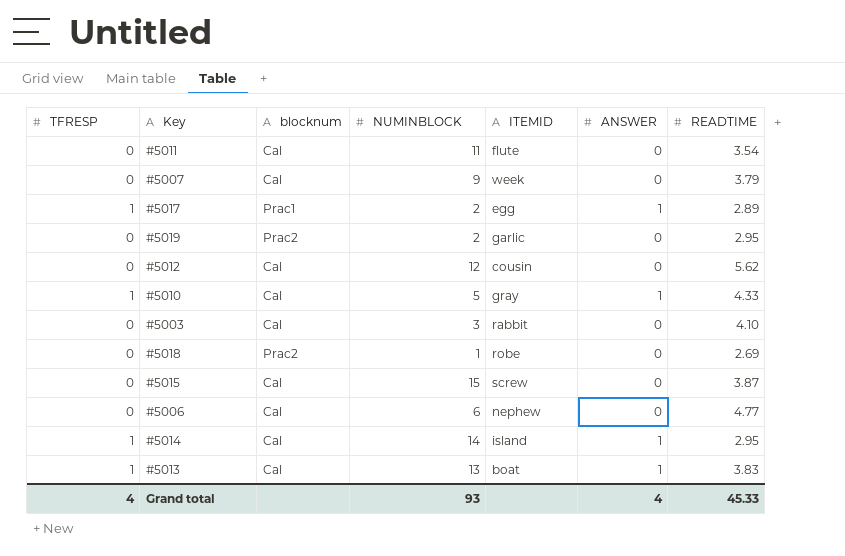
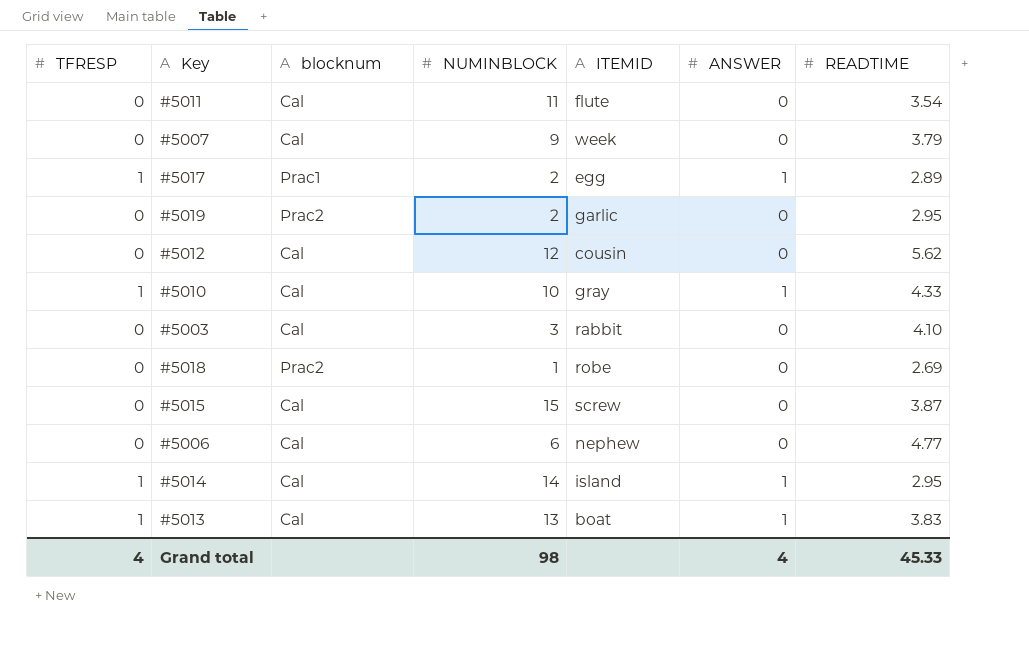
#5010 | NUMINBLOCK: 5 -> 10
Grand total | NUMINBLOCK: 93 -> 98

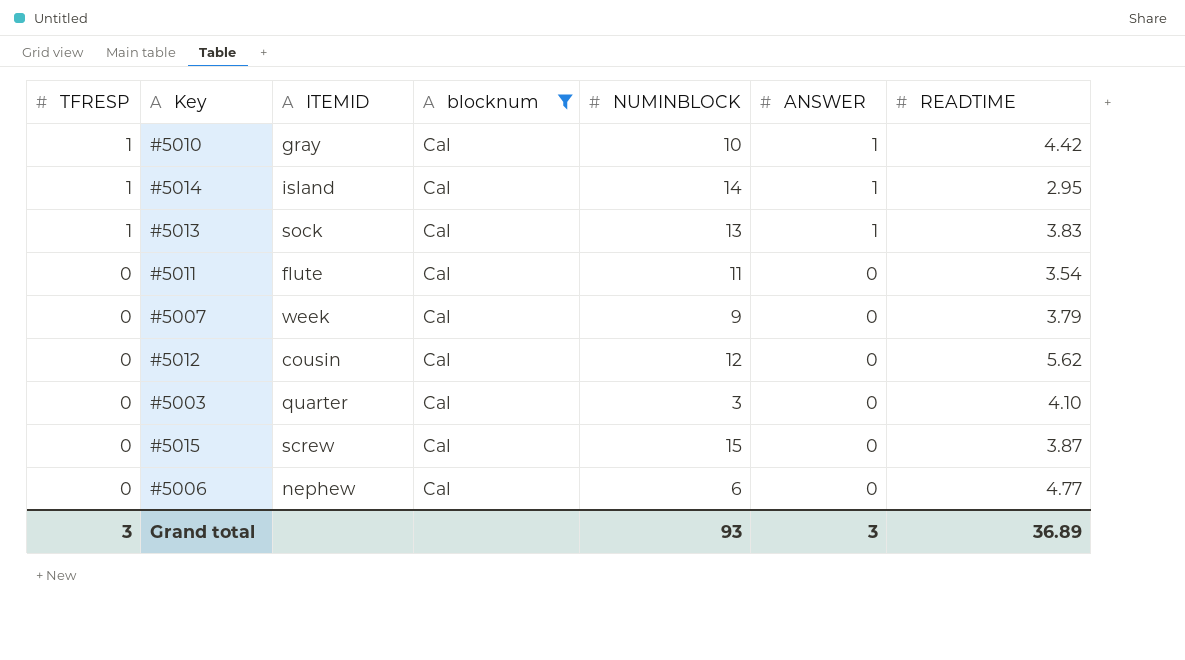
filter: none -> blocknum = Cal
row order: none -> TFRESP descending
column ITEMID | position: 5 -> 3
#5010 | READTIME: 4.33 -> 4.42
#5013 | ITEMID: boat -> sock
#5003 | ITEMID: rabbit -> quarter
Grand total | TFRESP: 4 -> 3
Grand total | NUMINBLOCK: 98 -> 93
Grand total | ANSWER: 4 -> 3
Grand total | READTIME: 45.33 -> 36.89

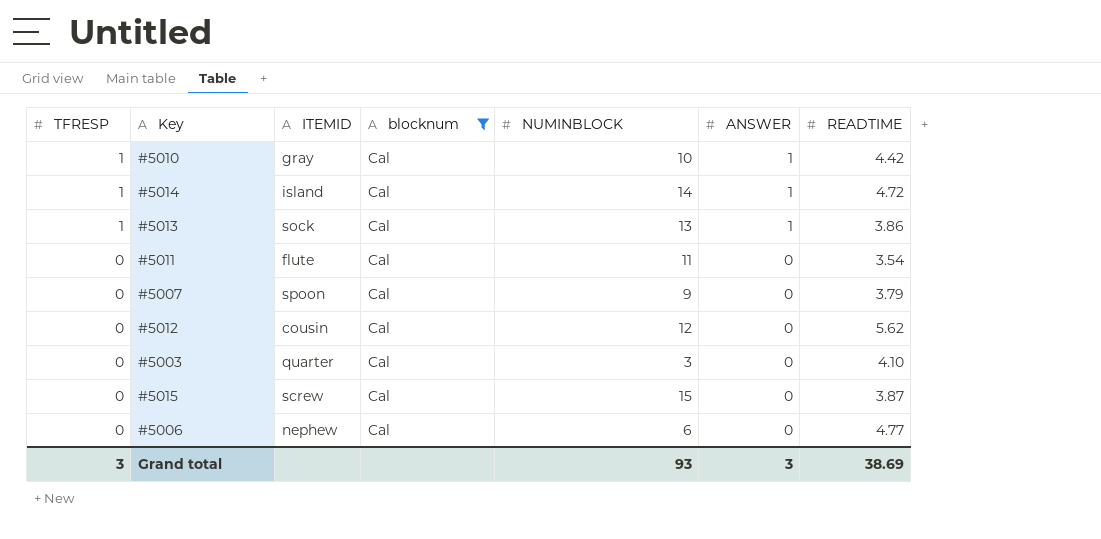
#5014 | READTIME: 2.95 -> 4.72
#5013 | READTIME: 3.83 -> 3.86
#5007 | ITEMID: week -> spoon
Grand total | READTIME: 36.89 -> 38.69

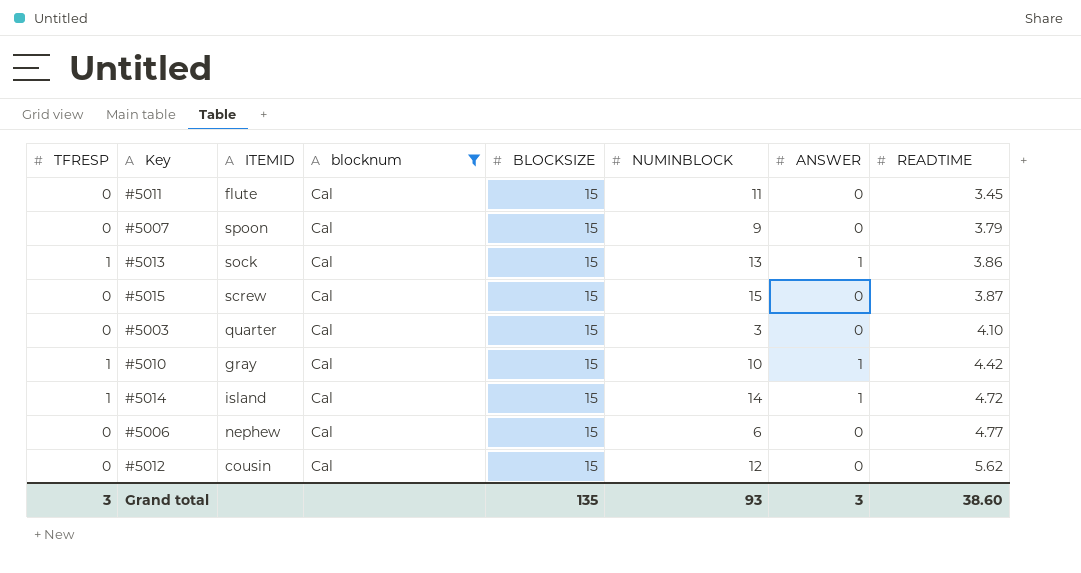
row order: TFRESP descending -> READTIME ascending
column BLOCKSIZE | position: none -> 5
#5011 | READTIME: 3.54 -> 3.45
Grand total | READTIME: 38.69 -> 38.60

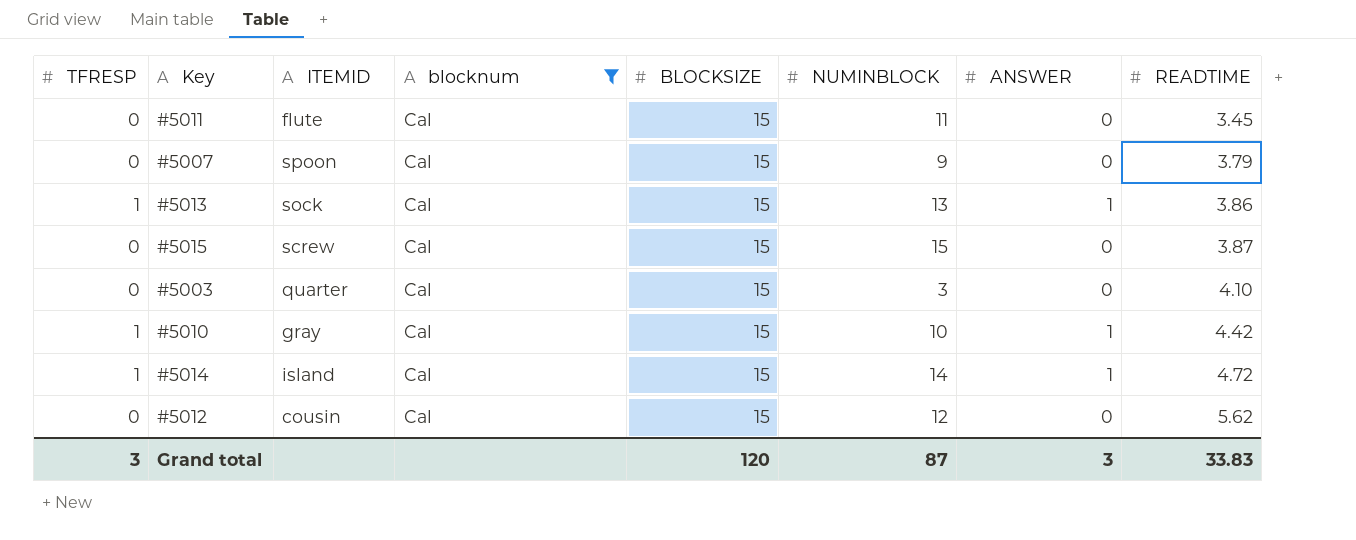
row #5006: 0 | nephew | Cal | 15 | 6 | 0 | 4.77 -> none
Grand total | BLOCKSIZE: 135 -> 120
Grand total | NUMINBLOCK: 93 -> 87
Grand total | READTIME: 38.60 -> 33.83

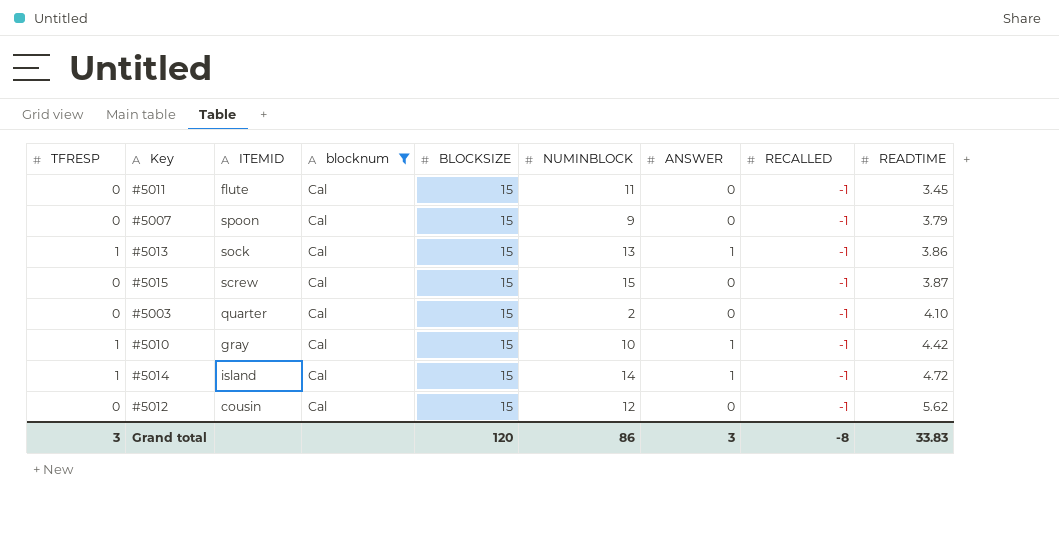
column RECALLED | position: none -> 8
#5003 | NUMINBLOCK: 3 -> 2
Grand total | NUMINBLOCK: 87 -> 86

